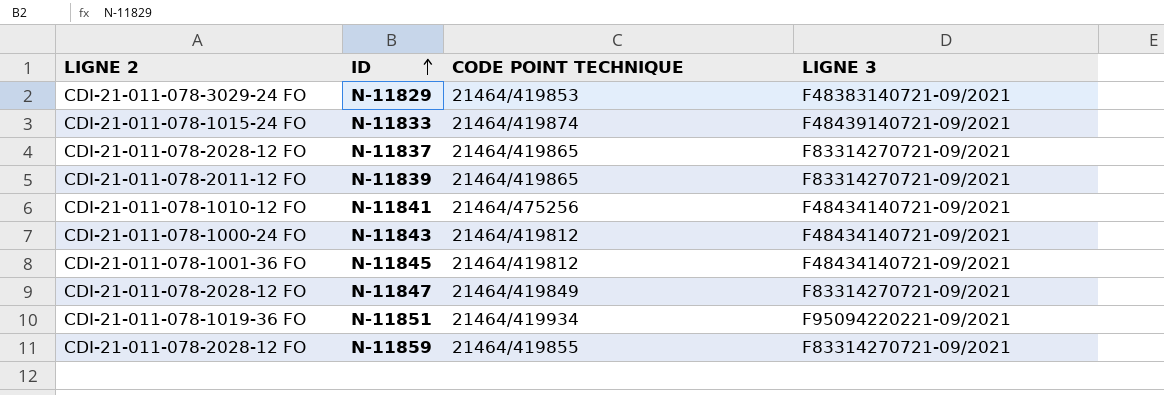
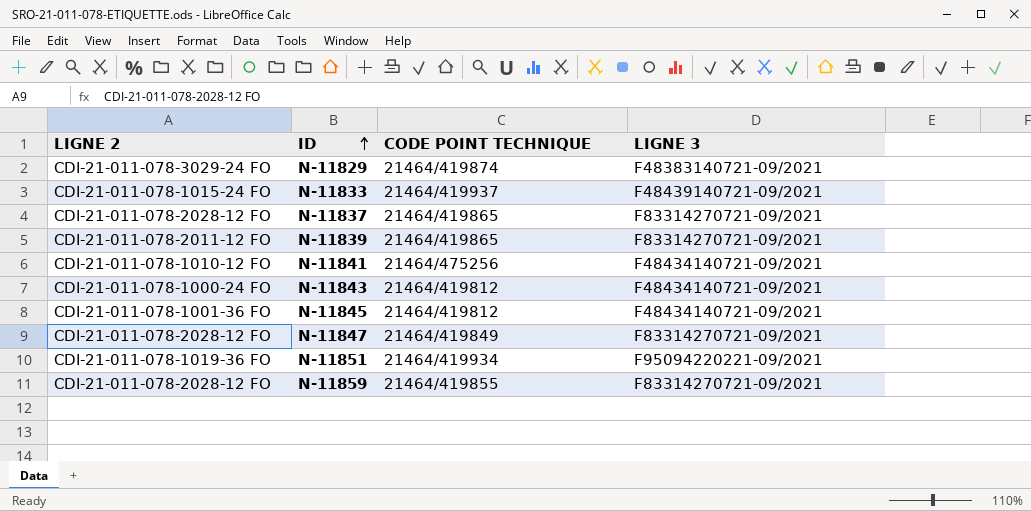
N-11829 | CODE POINT TECHNIQUE: 21464/419853 -> 21464/419874
N-11833 | CODE POINT TECHNIQUE: 21464/419874 -> 21464/419937

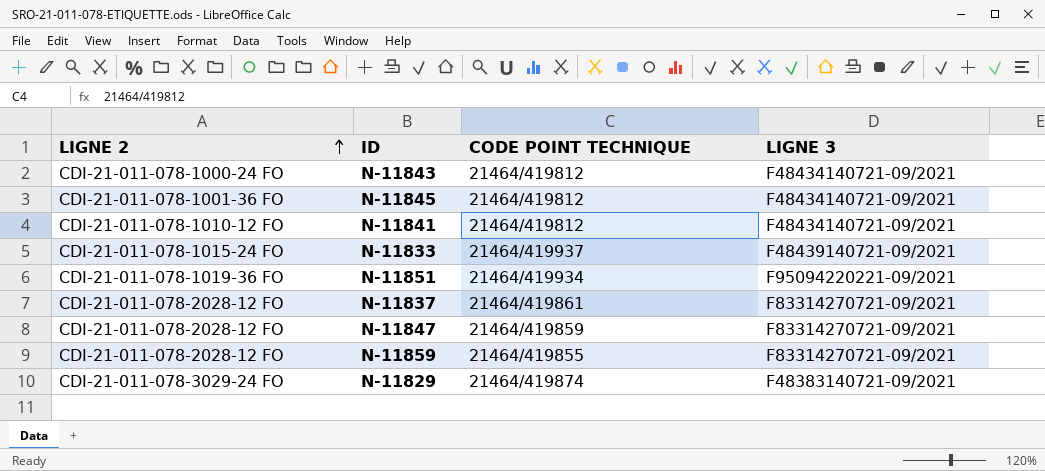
row order: ID ascending -> LIGNE 2 ascending
row N-11839: CDI-21-011-078-2011-12 FO | 21464/419865 | F83314270721-09/2021 -> none
N-11841 | CODE POINT TECHNIQUE: 21464/475256 -> 21464/419812
N-11837 | CODE POINT TECHNIQUE: 21464/419865 -> 21464/419861
N-11847 | CODE POINT TECHNIQUE: 21464/419849 -> 21464/419859

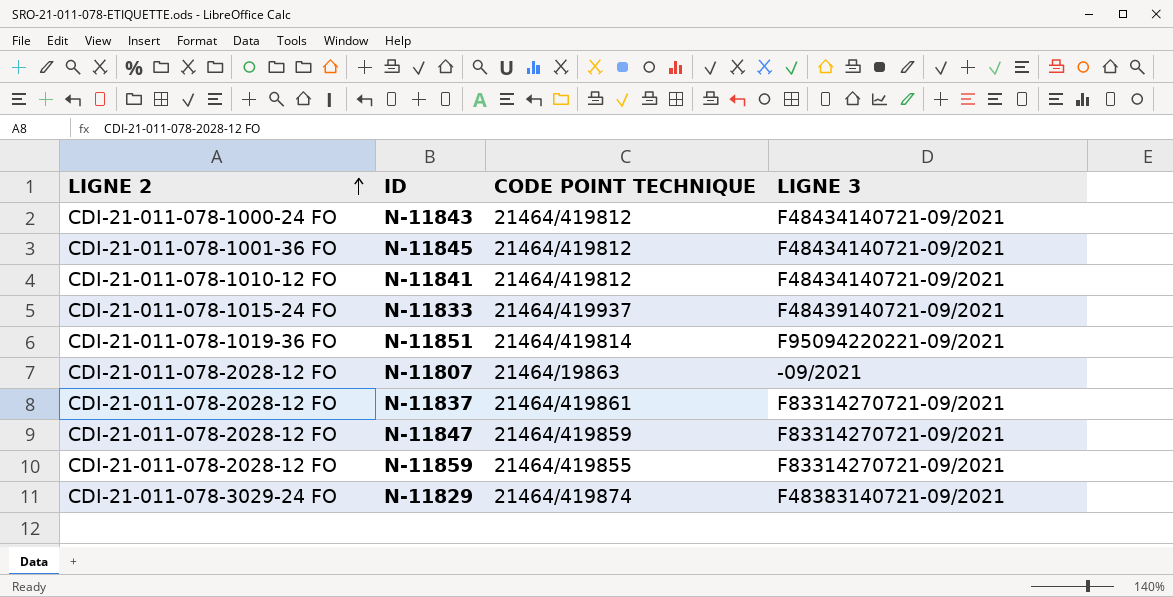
N-11851 | CODE POINT TECHNIQUE: 21464/419934 -> 21464/419814
row N-11807: none -> CDI-21-011-078-2028-12 FO | 21464/19863 | -09/2021

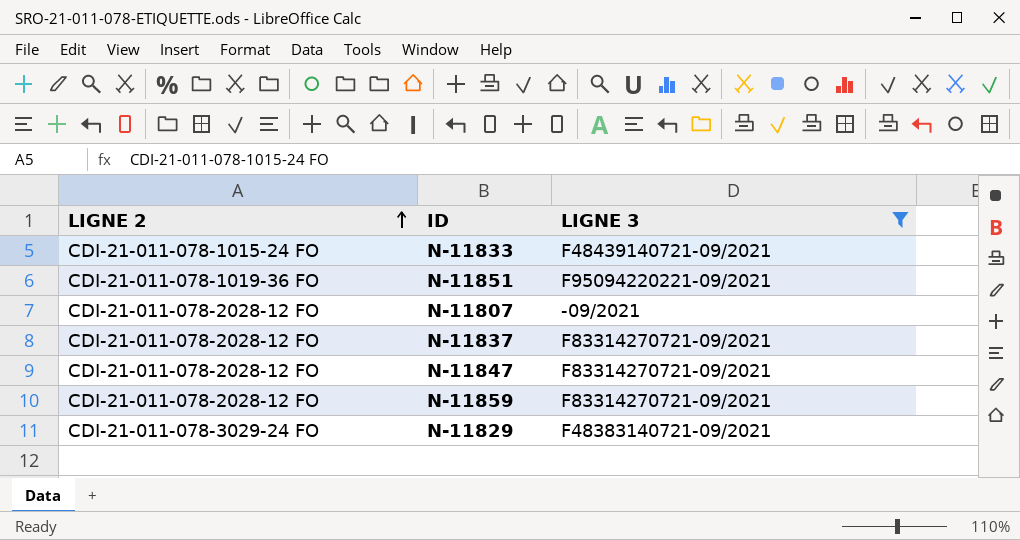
filter: none -> LIGNE 3 != F48434140721-09/2021
column CODE POINT TECHNIQUE | position: 3 -> none

